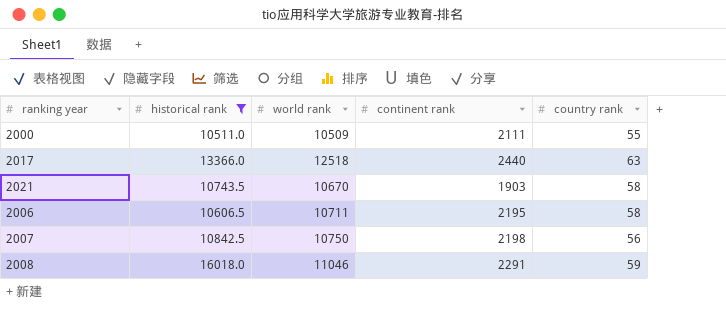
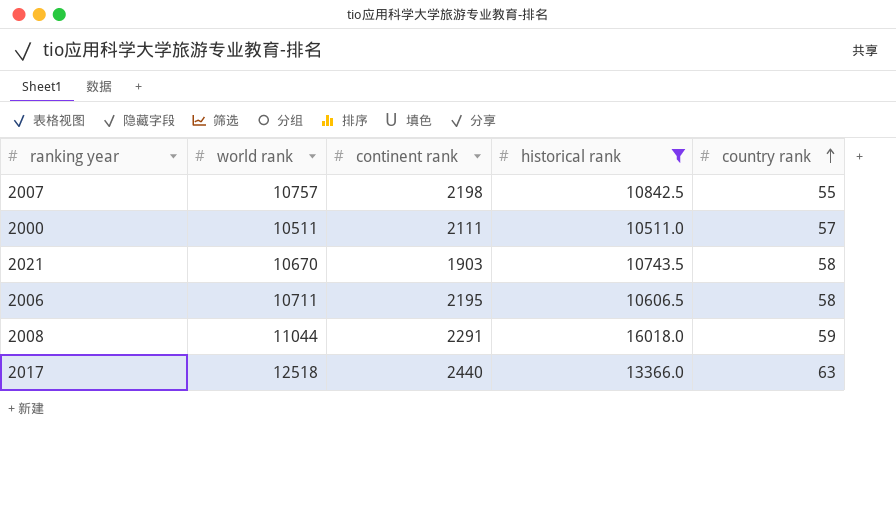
row order: none -> country rank ascending
column historical rank | position: 2 -> 4
2007 | world rank: 10750 -> 10757
2007 | country rank: 56 -> 55
2000 | world rank: 10509 -> 10511
2000 | country rank: 55 -> 57
2008 | world rank: 11046 -> 11044

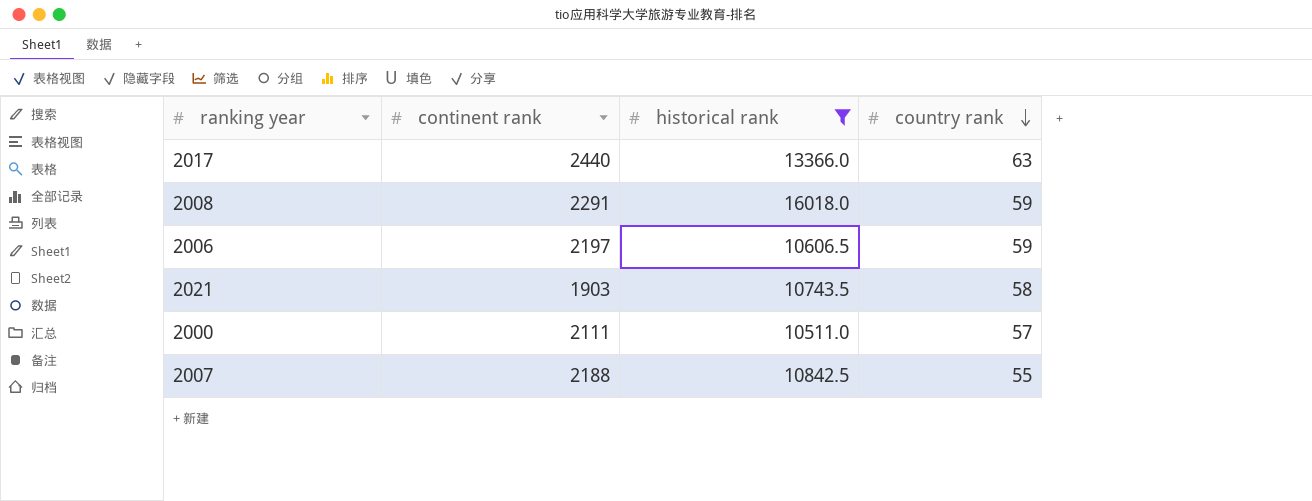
row order: country rank ascending -> country rank descending
column world rank | position: 2 -> none
2006 | continent rank: 2195 -> 2197
2006 | country rank: 58 -> 59
2007 | continent rank: 2198 -> 2188

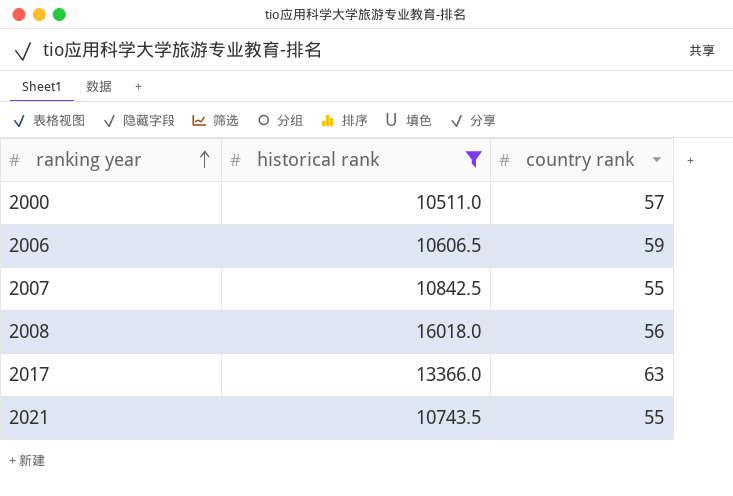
row order: country rank descending -> ranking year ascending
column continent rank | position: 2 -> none
2008 | country rank: 59 -> 56
2021 | country rank: 58 -> 55

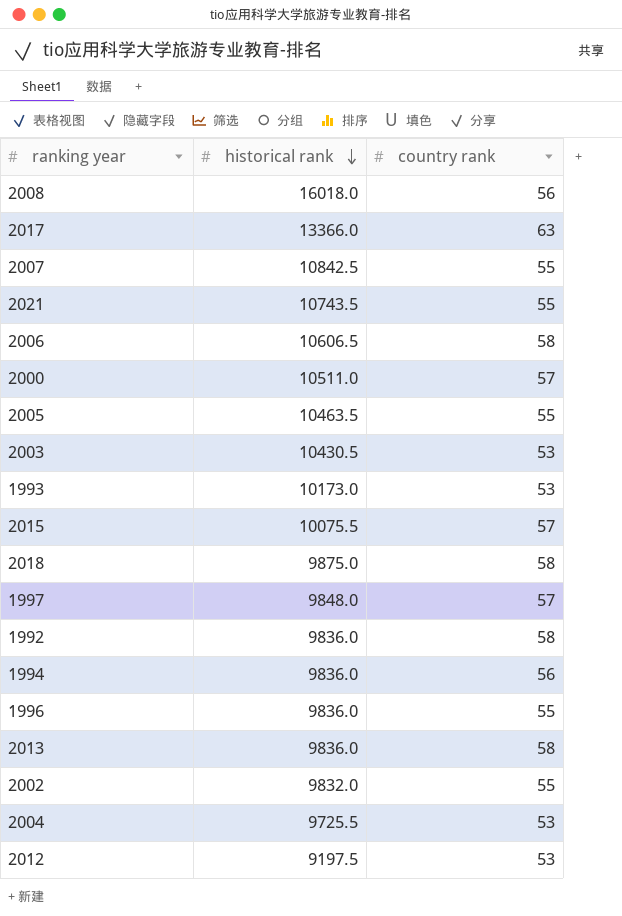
filter: historical rank >= 10511.0 -> none
row order: ranking year ascending -> historical rank descending
2006 | country rank: 59 -> 58

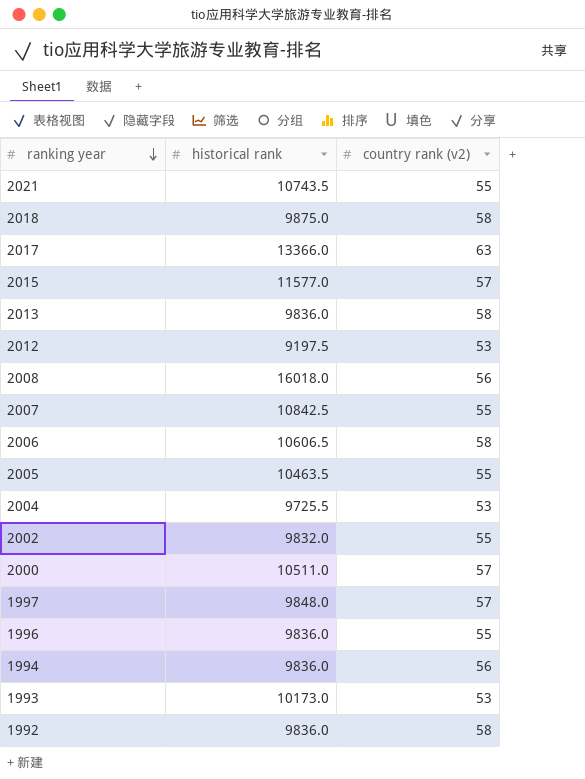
row order: historical rank descending -> ranking year descending
column name: country rank -> country rank (v2)
row 2003: 10430.5 | 53 -> none
2015 | historical rank: 10075.5 -> 11577.0

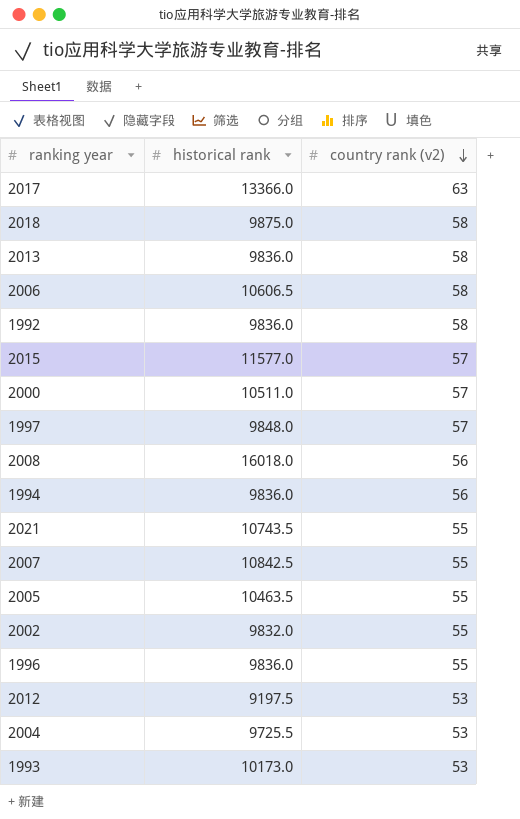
row order: ranking year descending -> country rank (v2) descending

